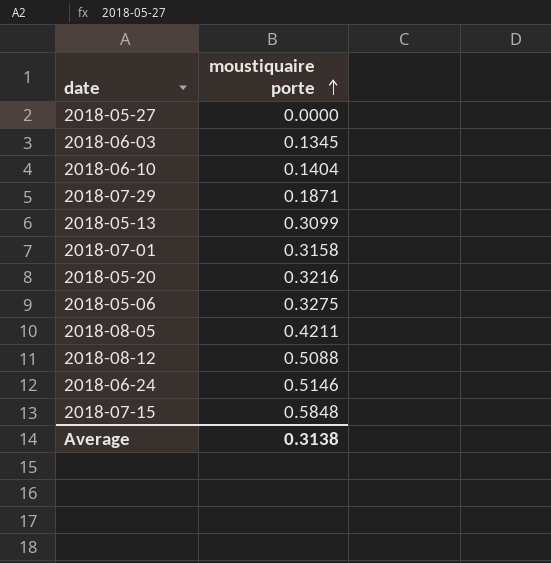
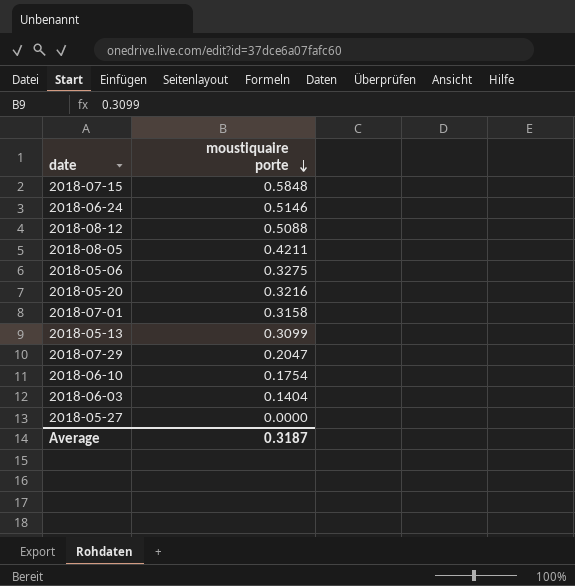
row order: moustiquaire porte ascending -> moustiquaire porte descending
2018-07-29 | moustiquaire porte: 0.1871 -> 0.2047
2018-06-10 | moustiquaire porte: 0.1404 -> 0.1754
2018-06-03 | moustiquaire porte: 0.1345 -> 0.1404
Average | moustiquaire porte: 0.3138 -> 0.3187

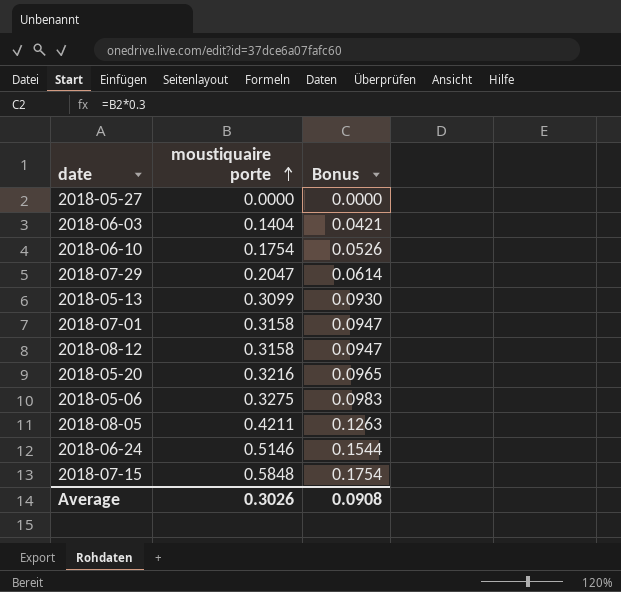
row order: moustiquaire porte descending -> moustiquaire porte ascending
column Bonus | formula: none -> [moustiquaire porte] * 0.3
2018-08-12 | moustiquaire porte: 0.5088 -> 0.3158
Average | moustiquaire porte: 0.3187 -> 0.3026

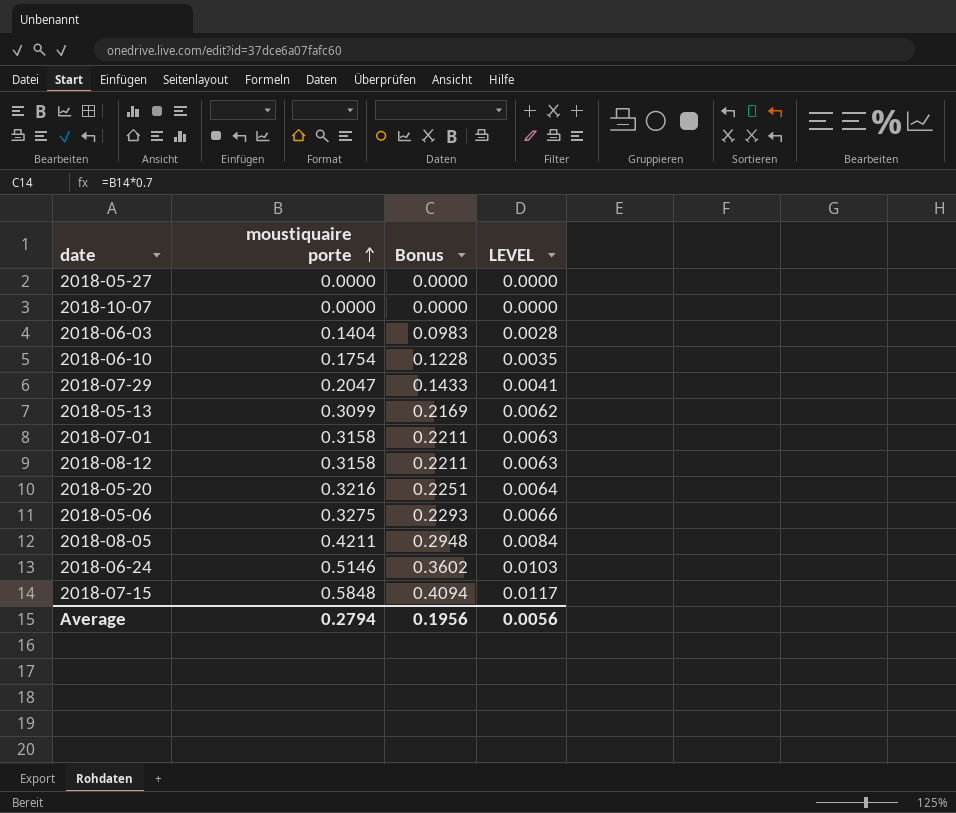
column Bonus | formula: [moustiquaire porte] * 0.3 -> [moustiquaire porte] * 0.7
column LEVEL | formula: none -> [moustiquaire porte] * 0.02
row 2018-10-07: none -> 0.0000 | 0.0000 | 0.0000
Average | moustiquaire porte: 0.3026 -> 0.2794
Average | Bonus: 0.0908 -> 0.1956

